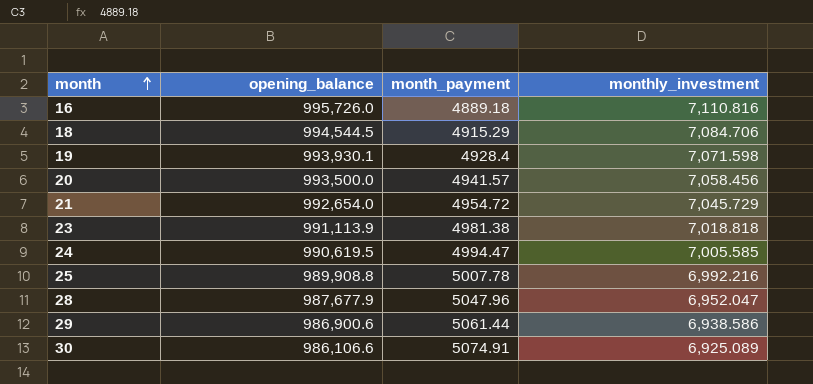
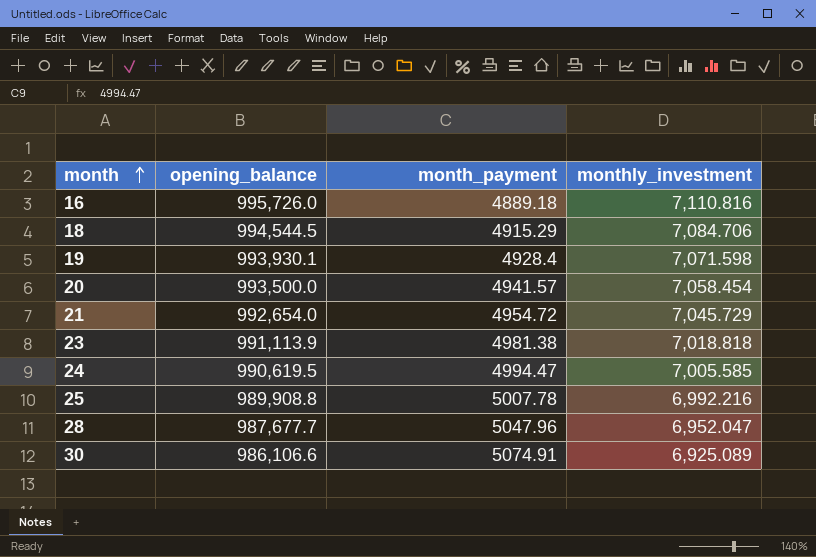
row 29: 986,900.6 | 5061.44 | 6,938.586 -> none
20 | monthly_investment: 7,058.456 -> 7,058.454
28 | opening_balance: 987,677.9 -> 987,677.7

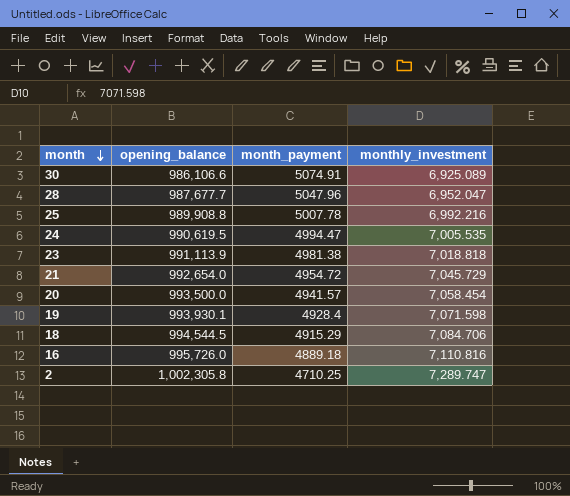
row order: month ascending -> month descending
24 | monthly_investment: 7,005.585 -> 7,005.535
row 2: none -> 1,002,305.8 | 4710.25 | 7,289.747

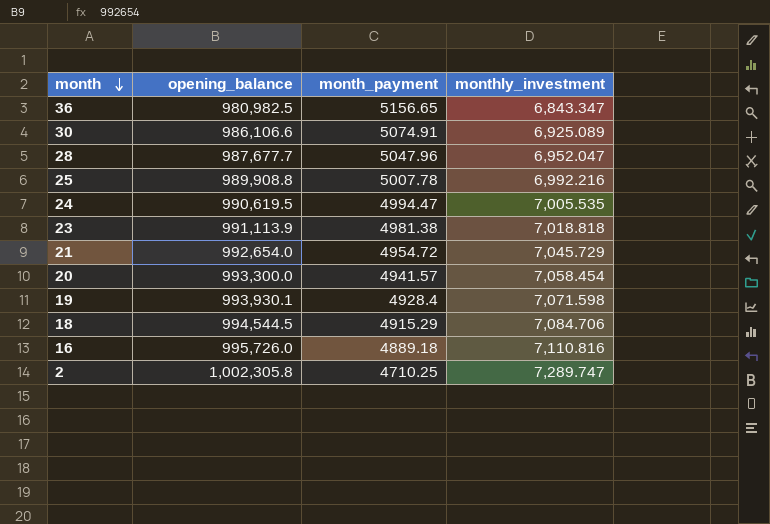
row 36: none -> 980,982.5 | 5156.65 | 6,843.347
20 | opening_balance: 993,500.0 -> 993,300.0

